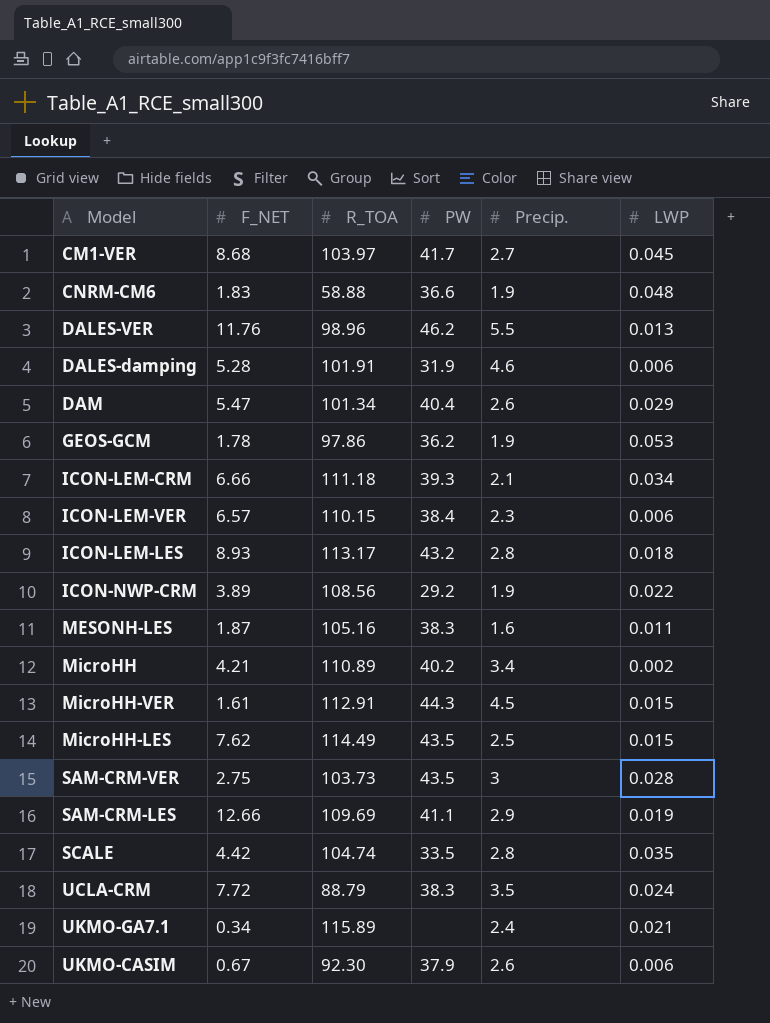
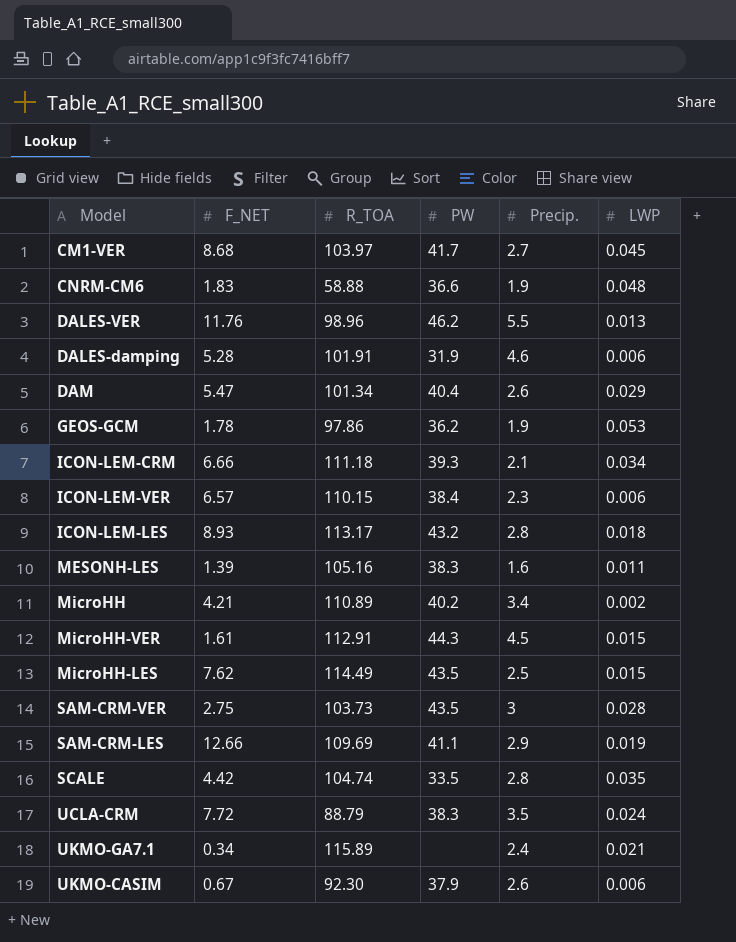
row ICON-NWP-CRM: 3.89 | 108.56 | 29.2 | 1.9 | 0.022 -> none
MESONH-LES | F_NET: 1.87 -> 1.39

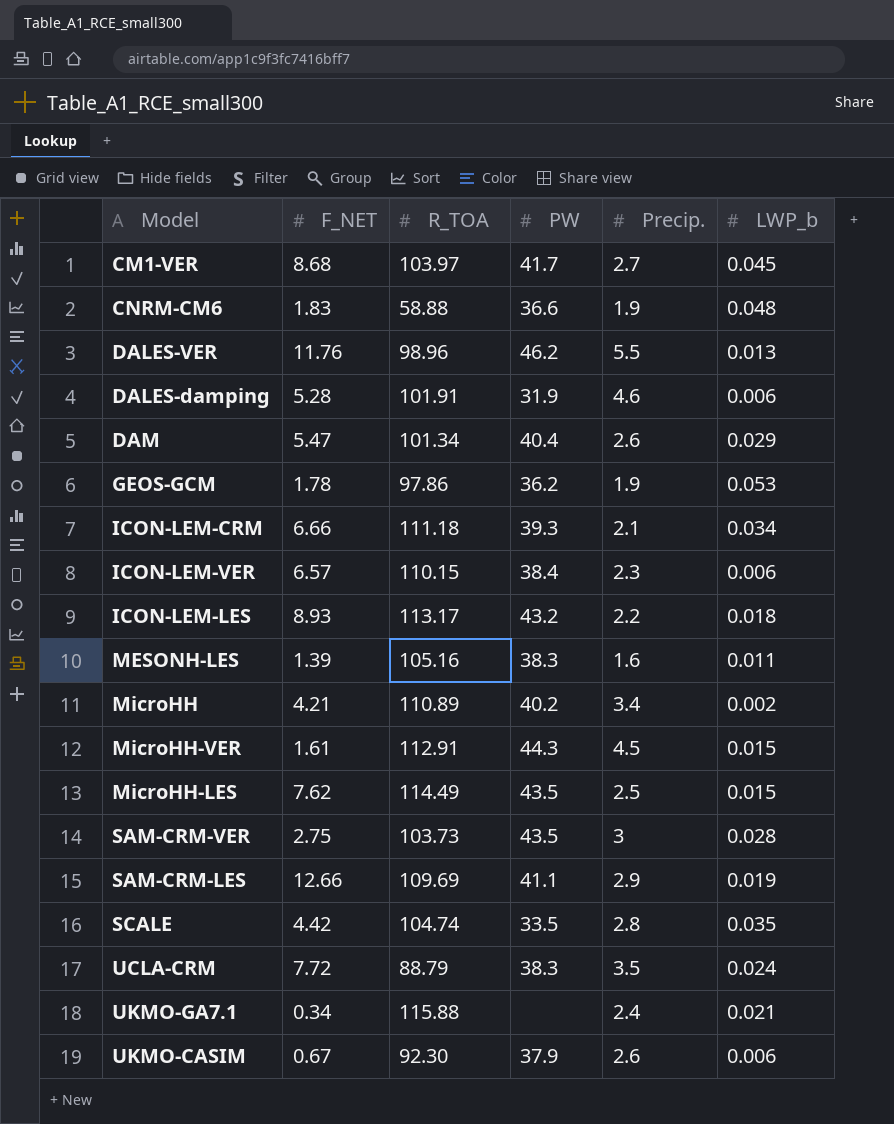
column name: LWP -> LWP_b
ICON-LEM-LES | Precip.: 2.8 -> 2.2
UKMO-GA7.1 | R_TOA: 115.89 -> 115.88

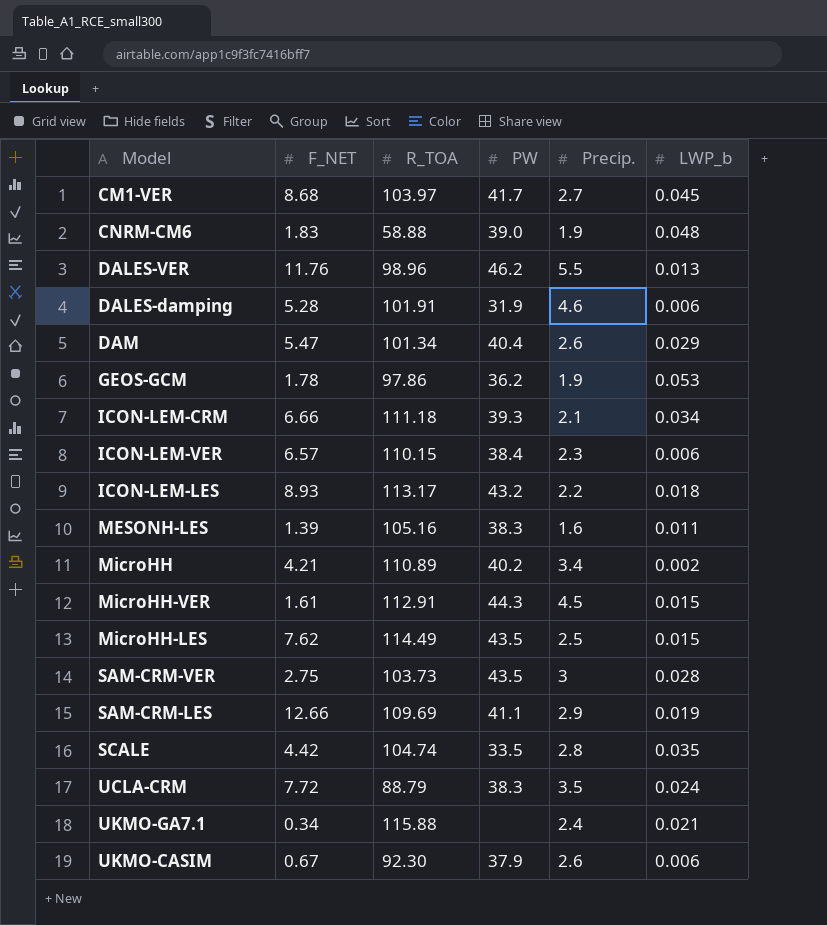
CNRM-CM6 | PW: 36.6 -> 39.0

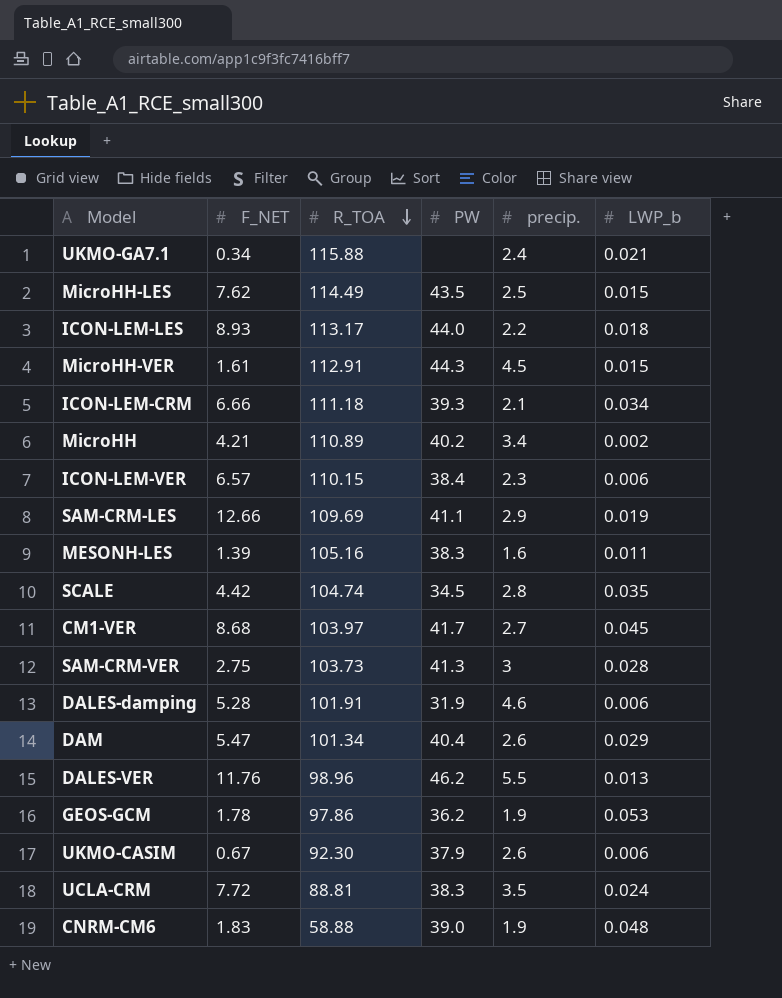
row order: none -> R_TOA descending
column name: Precip. -> precip.
ICON-LEM-LES | PW: 43.2 -> 44.0
SCALE | PW: 33.5 -> 34.5
SAM-CRM-VER | PW: 43.5 -> 41.3
UCLA-CRM | R_TOA: 88.79 -> 88.81

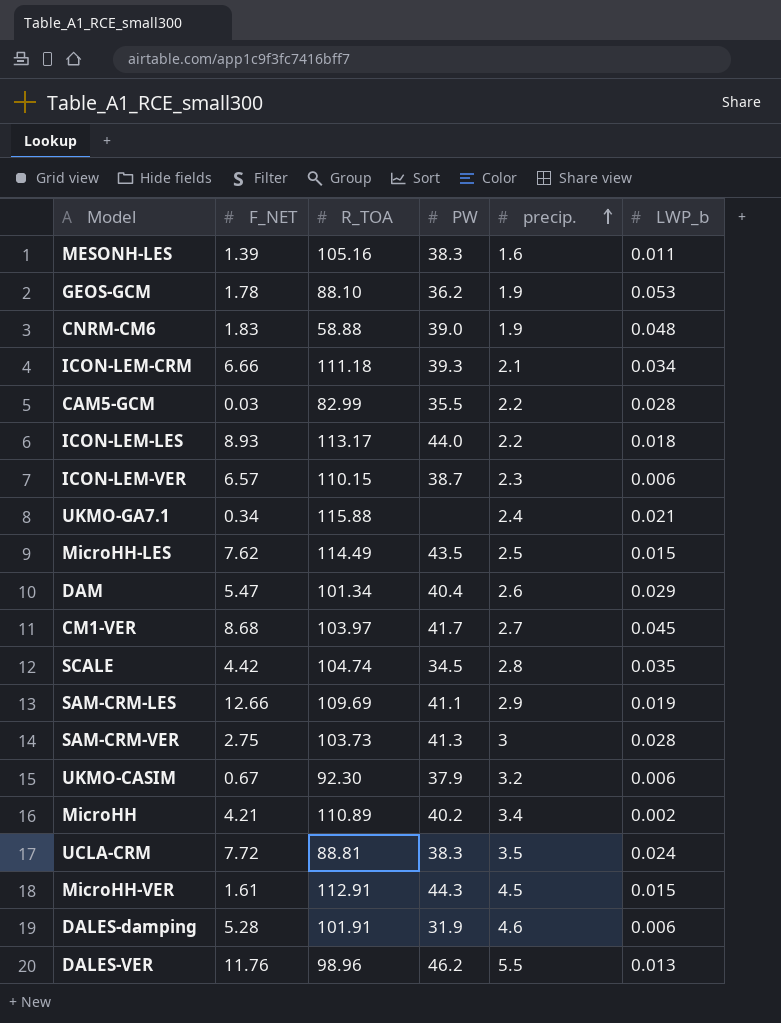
row order: R_TOA descending -> precip. ascending
GEOS-GCM | R_TOA: 97.86 -> 88.10
row CAM5-GCM: none -> 0.03 | 82.99 | 35.5 | 2.2 | 0.028
ICON-LEM-VER | PW: 38.4 -> 38.7
UKMO-CASIM | precip.: 2.6 -> 3.2

